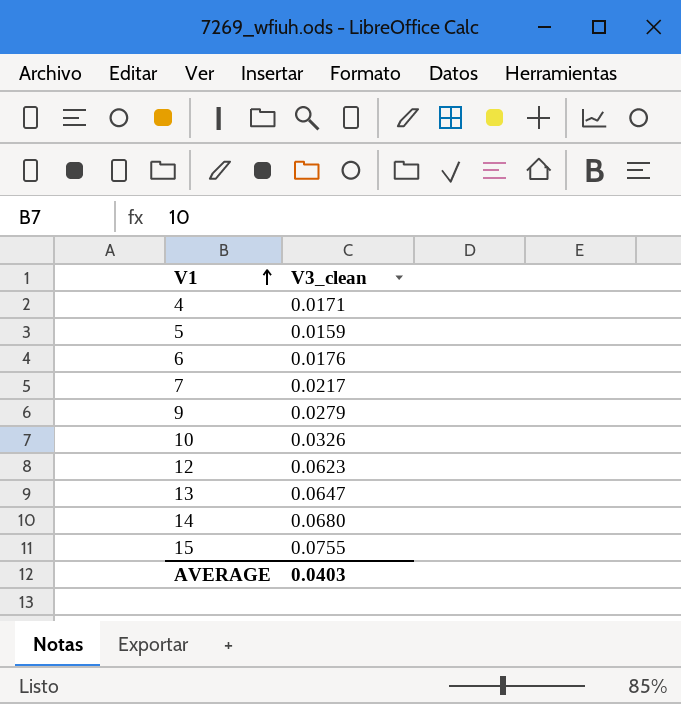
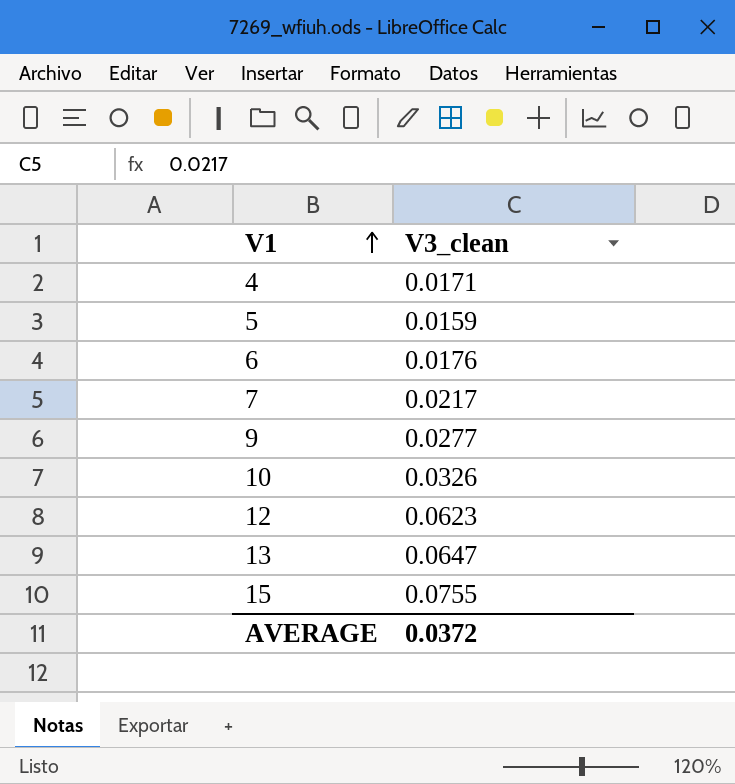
row 14: 0.0680 -> none
9 | V3_clean: 0.0279 -> 0.0277
AVERAGE | V3_clean: 0.0403 -> 0.0372

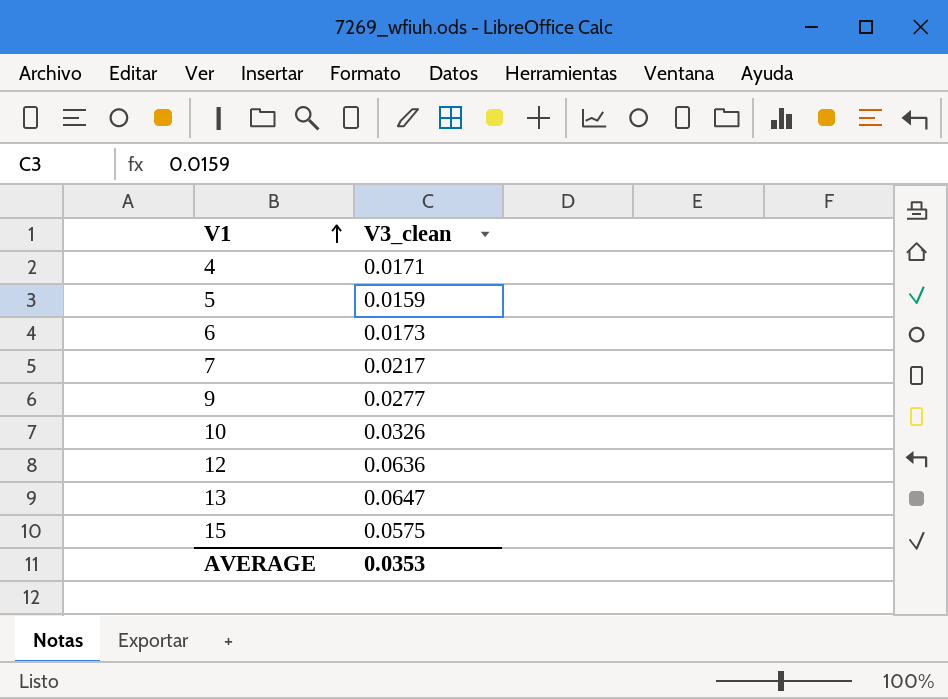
6 | V3_clean: 0.0176 -> 0.0173
12 | V3_clean: 0.0623 -> 0.0636
15 | V3_clean: 0.0755 -> 0.0575
AVERAGE | V3_clean: 0.0372 -> 0.0353

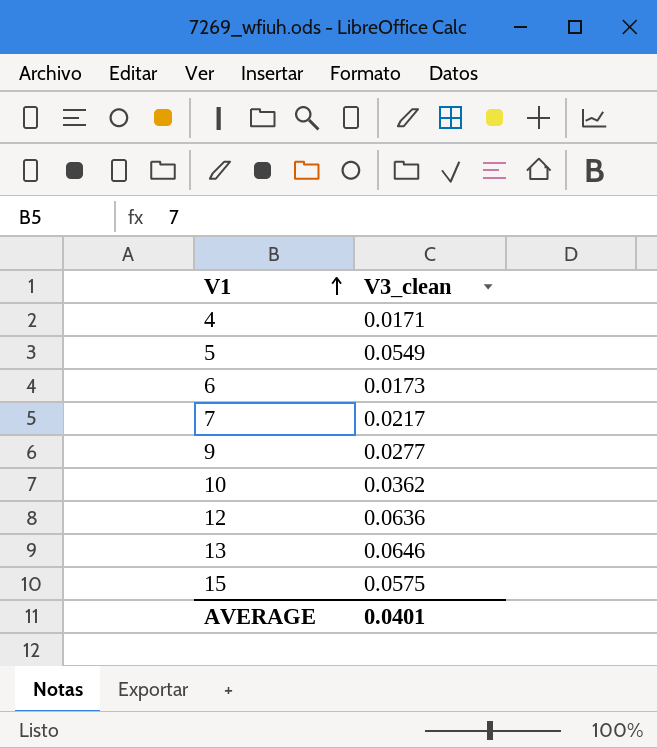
5 | V3_clean: 0.0159 -> 0.0549
10 | V3_clean: 0.0326 -> 0.0362
13 | V3_clean: 0.0647 -> 0.0646
AVERAGE | V3_clean: 0.0353 -> 0.0401

